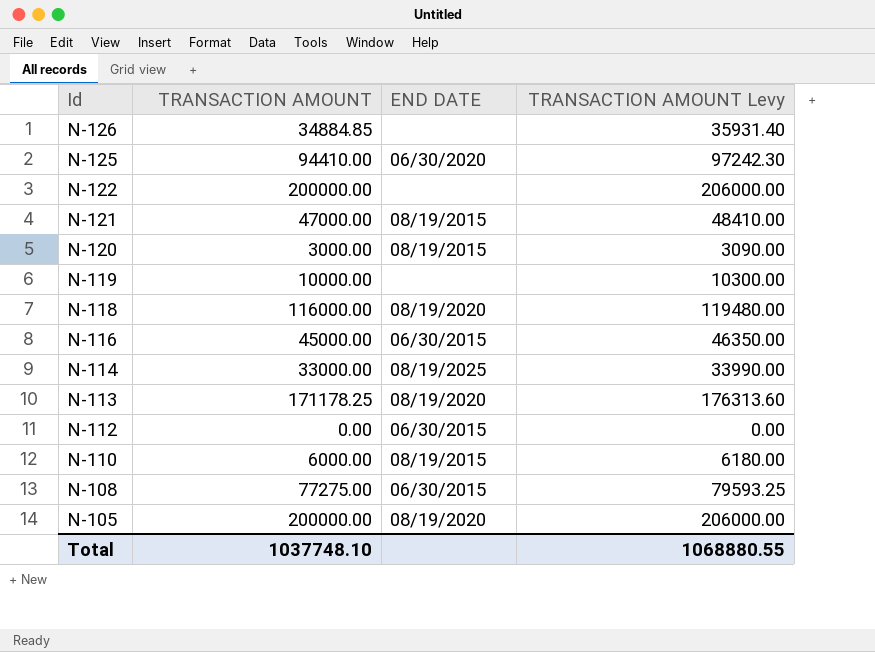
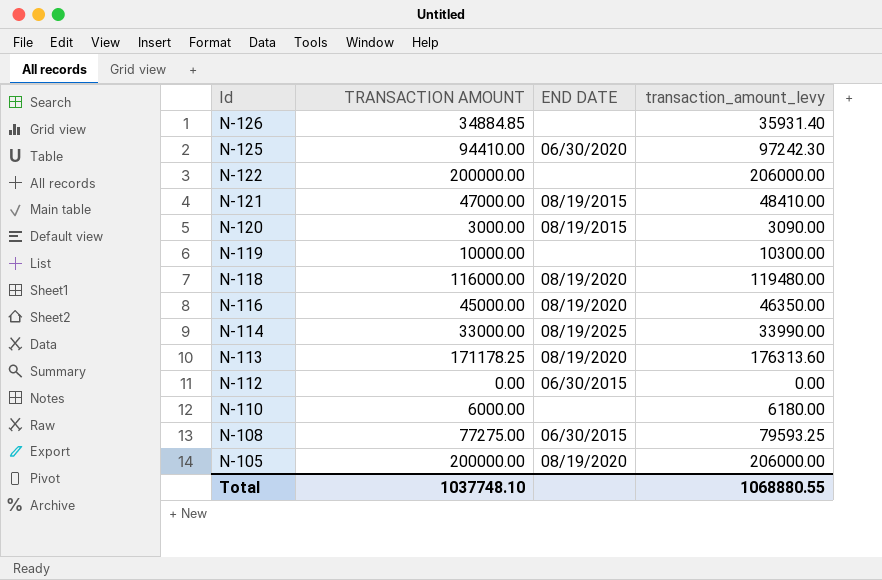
column name: TRANSACTION AMOUNT Levy -> transaction_amount_levy
N-116 | END DATE: 06/30/2015 -> 08/19/2020
N-110 | END DATE: 08/19/2015 -> none

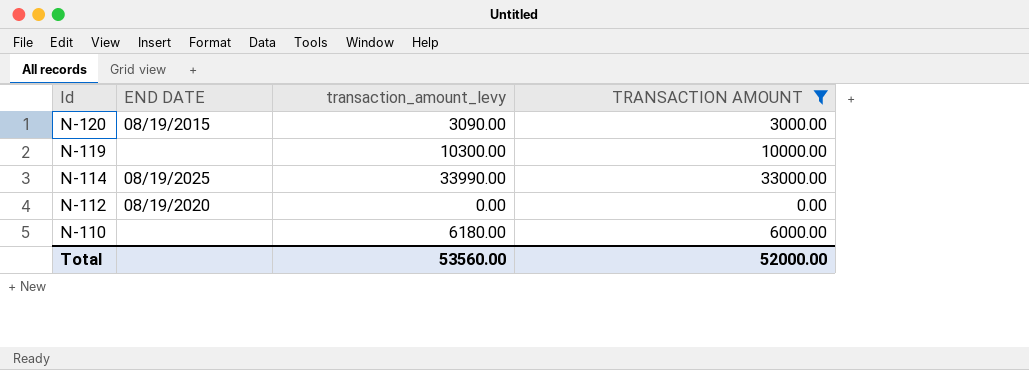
filter: none -> TRANSACTION AMOUNT <= 33000.00
column TRANSACTION AMOUNT | position: 2 -> 4
N-112 | END DATE: 06/30/2015 -> 08/19/2020
Total | transaction_amount_levy: 1068880.55 -> 53560.00
Total | TRANSACTION AMOUNT: 1037748.10 -> 52000.00

